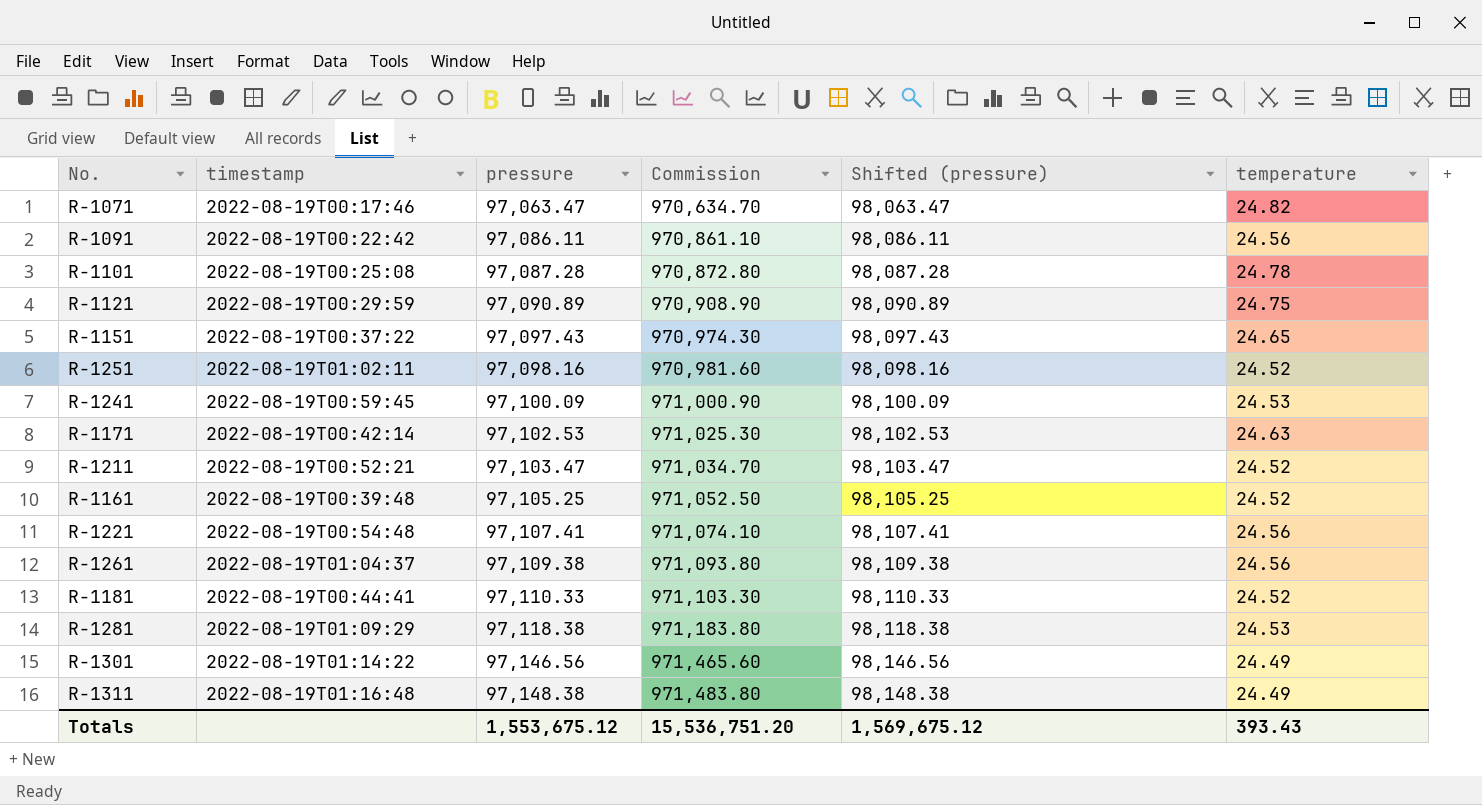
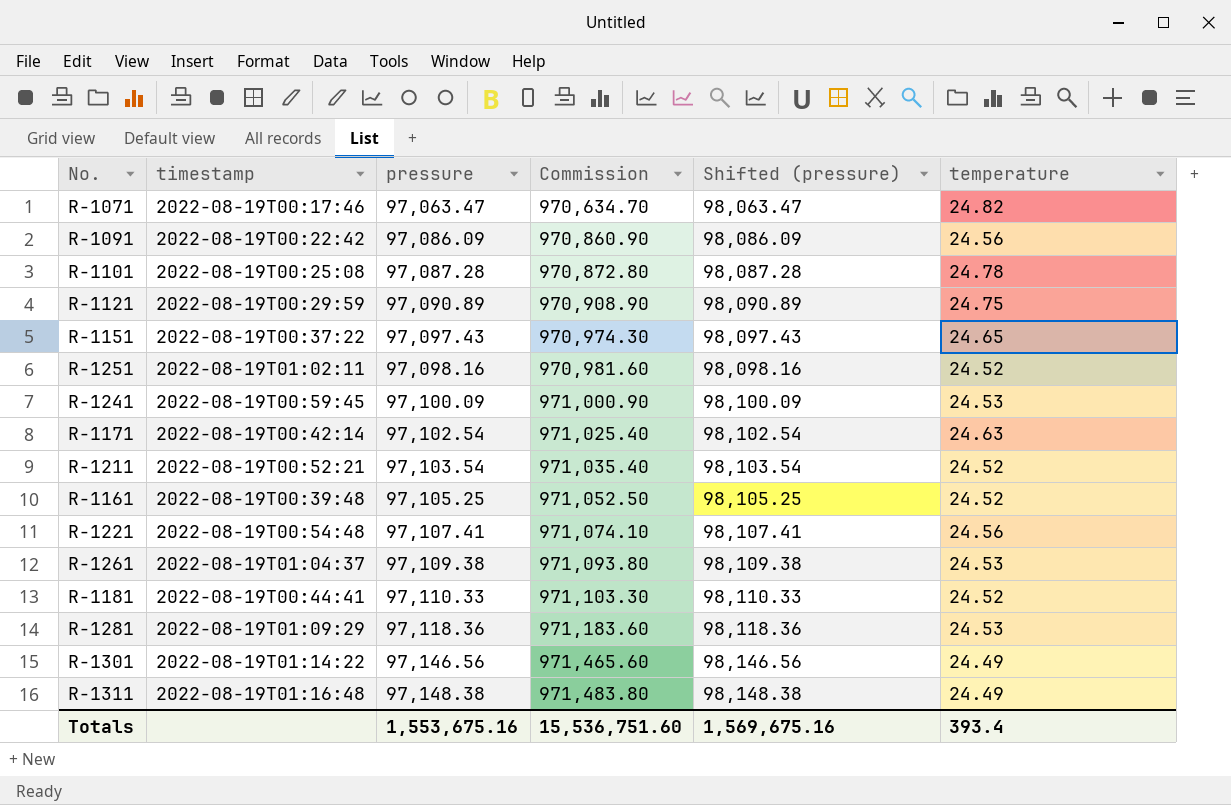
R-1091 | pressure: 97,086.11 -> 97,086.09
R-1091 | Commission: 970,861.10 -> 970,860.90
R-1091 | Shifted (pressure): 98,086.11 -> 98,086.09
R-1171 | pressure: 97,102.53 -> 97,102.54
R-1171 | Commission: 971,025.30 -> 971,025.40
R-1171 | Shifted (pressure): 98,102.53 -> 98,102.54
R-1211 | pressure: 97,103.47 -> 97,103.54
R-1211 | Commission: 971,034.70 -> 971,035.40
R-1211 | Shifted (pressure): 98,103.47 -> 98,103.54
R-1261 | temperature: 24.56 -> 24.53
R-1281 | pressure: 97,118.38 -> 97,118.36
R-1281 | Commission: 971,183.80 -> 971,183.60
R-1281 | Shifted (pressure): 98,118.38 -> 98,118.36
Totals | pressure: 1,553,675.12 -> 1,553,675.16
Totals | Commission: 15,536,751.20 -> 15,536,751.60
Totals | Shifted (pressure): 1,569,675.12 -> 1,569,675.16
Totals | temperature: 393.43 -> 393.4

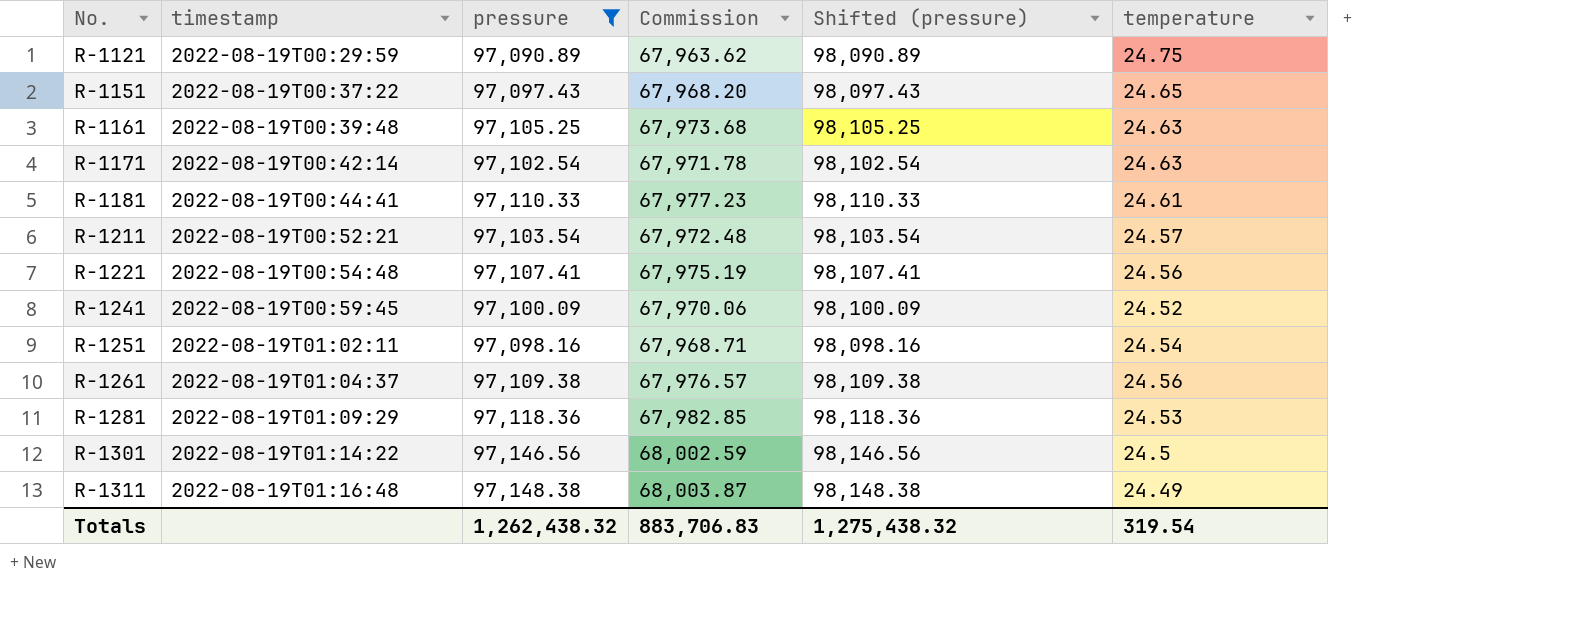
filter: none -> pressure >= 97,090.89
row order: pressure ascending -> No. ascending
column Commission | formula: [pressure] * 10 -> [pressure] * 0.7
R-1161 | temperature: 24.52 -> 24.63
R-1181 | temperature: 24.52 -> 24.61
R-1211 | temperature: 24.52 -> 24.57
R-1241 | temperature: 24.53 -> 24.52
R-1251 | temperature: 24.52 -> 24.54
R-1261 | temperature: 24.53 -> 24.56
R-1301 | temperature: 24.49 -> 24.5
Totals | pressure: 1,553,675.16 -> 1,262,438.32
Totals | Commission: 15,536,751.60 -> 883,706.83
Totals | Shifted (pressure): 1,569,675.16 -> 1,275,438.32
Totals | temperature: 393.4 -> 319.54

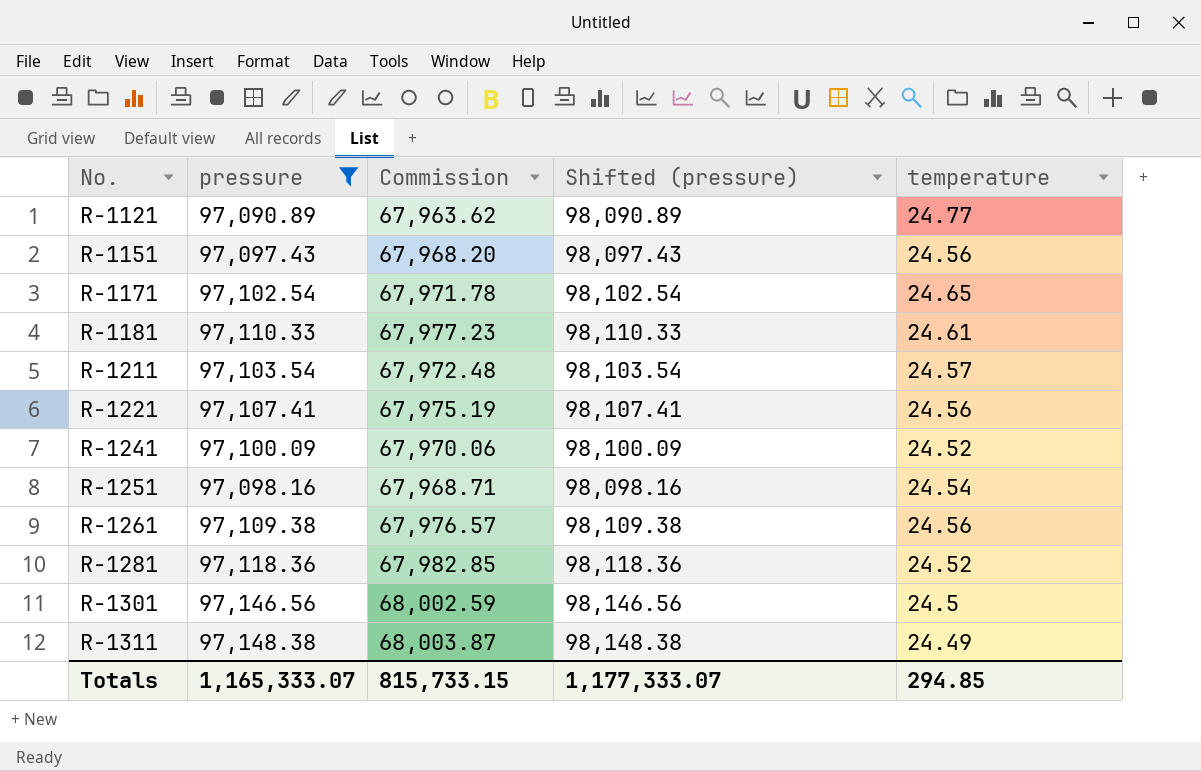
column timestamp | position: 2 -> none
row R-1161: 2022-08-19T00:39:48 | 97,105.25 | 67,973.68 | 98,105.25 | 24.63 -> none
R-1121 | temperature: 24.75 -> 24.77
R-1151 | temperature: 24.65 -> 24.56
R-1171 | temperature: 24.63 -> 24.65
R-1281 | temperature: 24.53 -> 24.52
Totals | pressure: 1,262,438.32 -> 1,165,333.07
Totals | Commission: 883,706.83 -> 815,733.15
Totals | Shifted (pressure): 1,275,438.32 -> 1,177,333.07
Totals | temperature: 319.54 -> 294.85

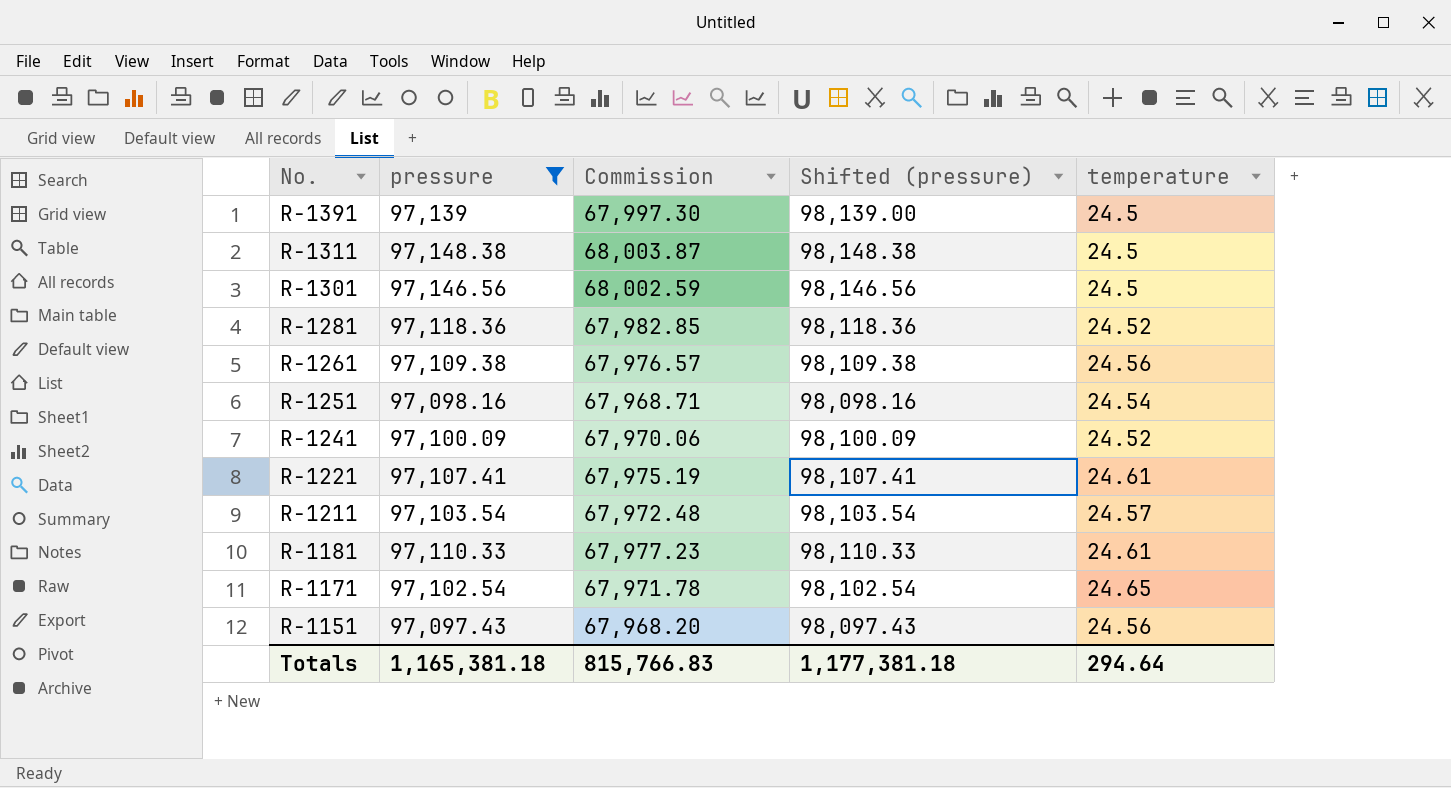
row order: No. ascending -> No. descending
row R-1121: 97,090.89 | 67,963.62 | 98,090.89 | 24.77 -> none
row R-1391: none -> 97,139 | 67,997.30 | 98,139.00 | 24.5
R-1311 | temperature: 24.49 -> 24.5
R-1221 | temperature: 24.56 -> 24.61
Totals | pressure: 1,165,333.07 -> 1,165,381.18
Totals | Commission: 815,733.15 -> 815,766.83
Totals | Shifted (pressure): 1,177,333.07 -> 1,177,381.18
Totals | temperature: 294.85 -> 294.64

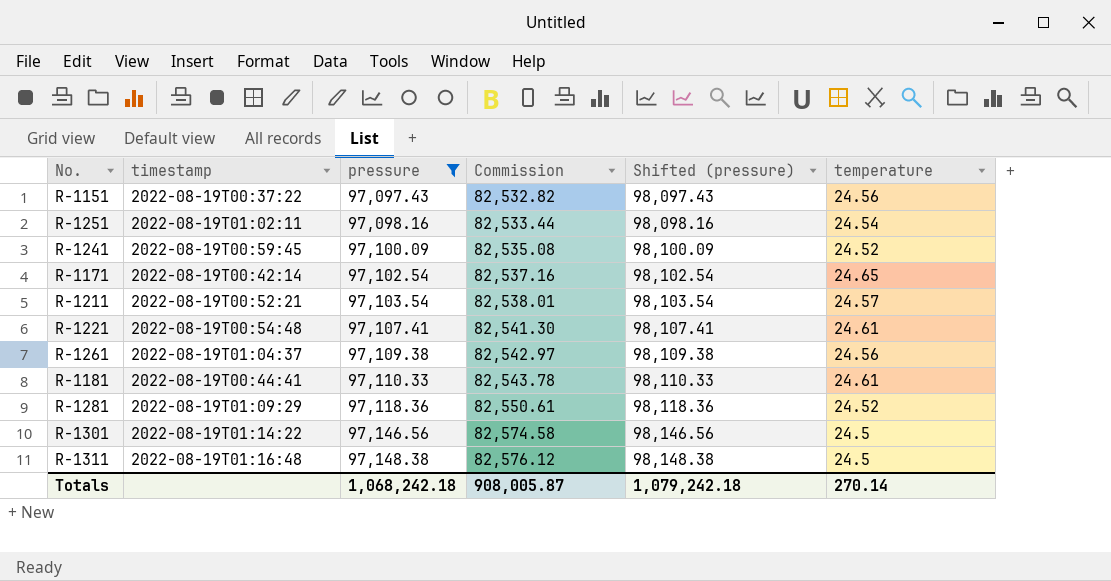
row order: No. descending -> pressure ascending
column timestamp | position: none -> 2
column Commission | formula: [pressure] * 0.7 -> [pressure] * 0.85
row R-1391: 97,139 | 67,997.30 | 98,139.00 | 24.5 -> none
Totals | pressure: 1,165,381.18 -> 1,068,242.18
Totals | Commission: 815,766.83 -> 908,005.87
Totals | Shifted (pressure): 1,177,381.18 -> 1,079,242.18
Totals | temperature: 294.64 -> 270.14

